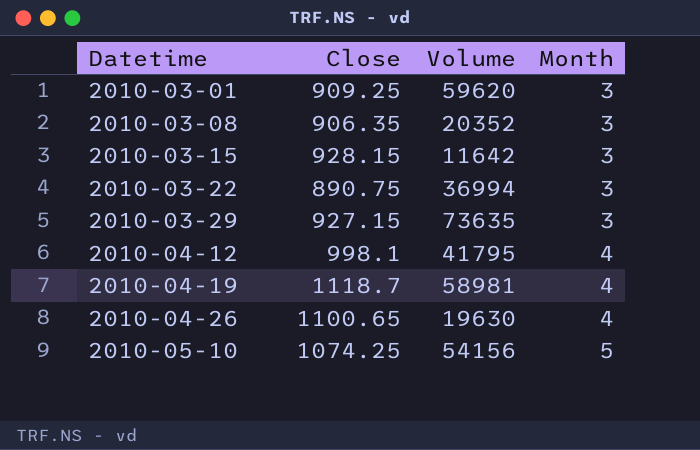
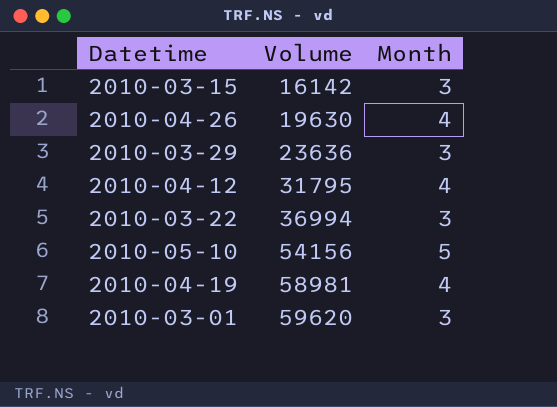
row order: Datetime ascending -> Volume ascending
column Close | position: 2 -> none
row 2010-03-08: 906.35 | 20352 | 3 -> none
2010-03-15 | Volume: 11642 -> 16142
2010-03-29 | Volume: 73635 -> 23636
2010-04-12 | Volume: 41795 -> 31795

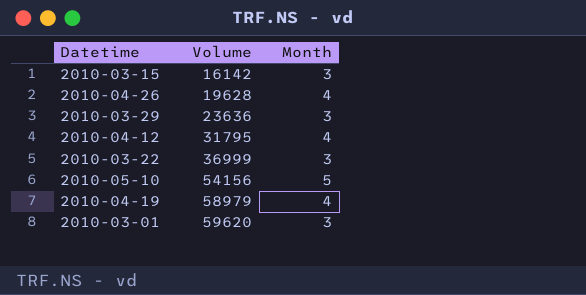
2010-04-26 | Volume: 19630 -> 19628
2010-03-22 | Volume: 36994 -> 36999
2010-04-19 | Volume: 58981 -> 58979

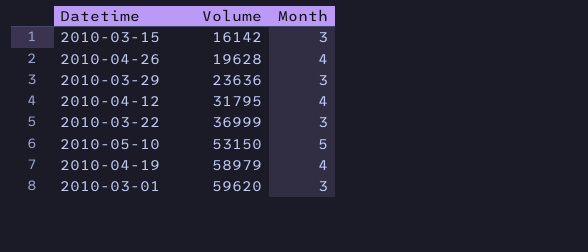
2010-05-10 | Volume: 54156 -> 53150

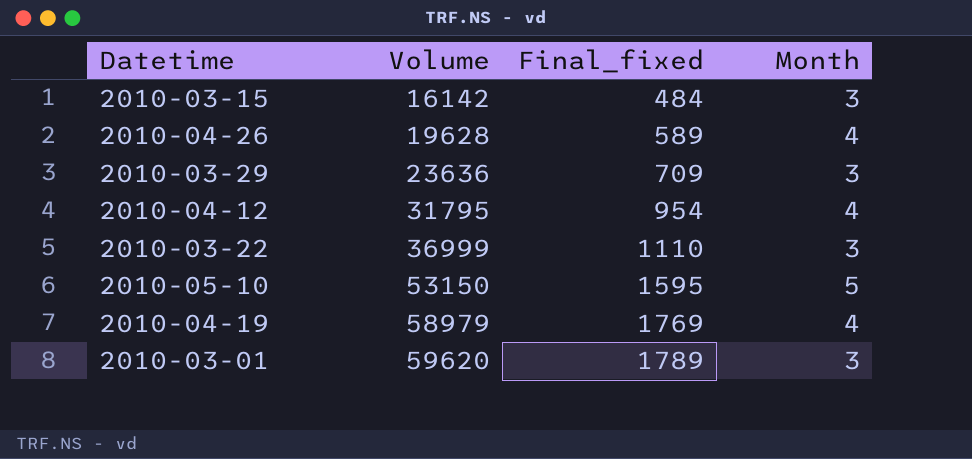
column Final_fixed | formula: none -> [Volume] * 0.03

